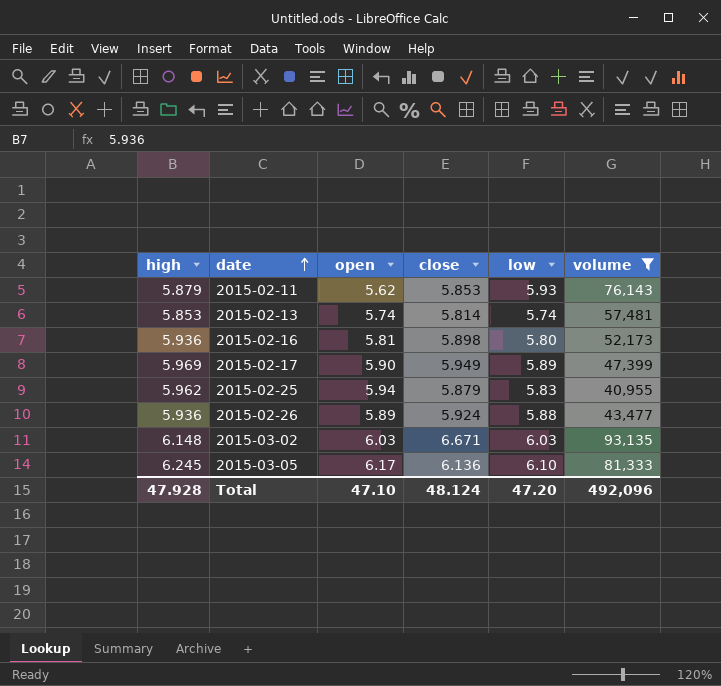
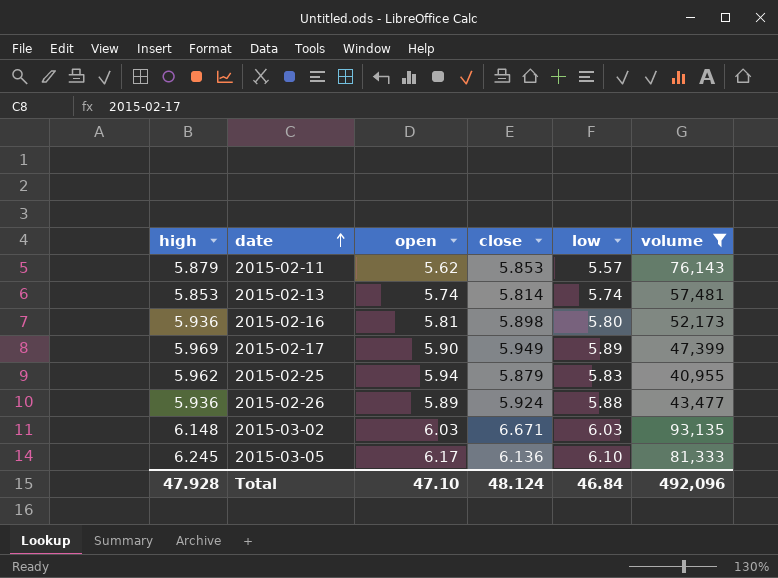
2015-02-11 | low: 5.93 -> 5.57
Total | low: 47.20 -> 46.84

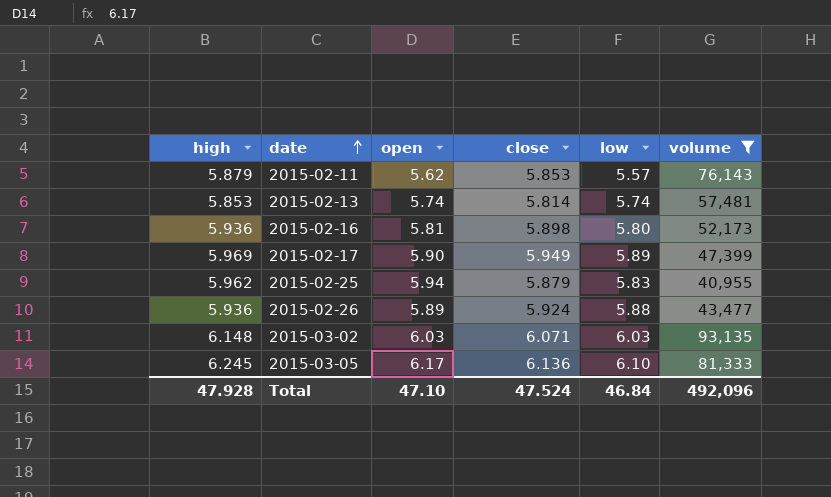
2015-03-02 | close: 6.671 -> 6.071
Total | close: 48.124 -> 47.524

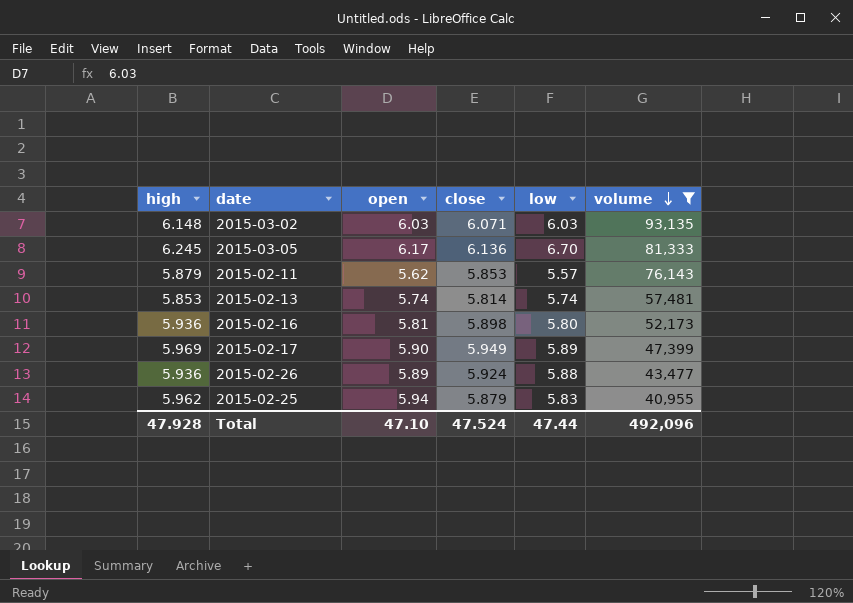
row order: date ascending -> volume descending
2015-03-05 | low: 6.10 -> 6.70
Total | low: 46.84 -> 47.44

